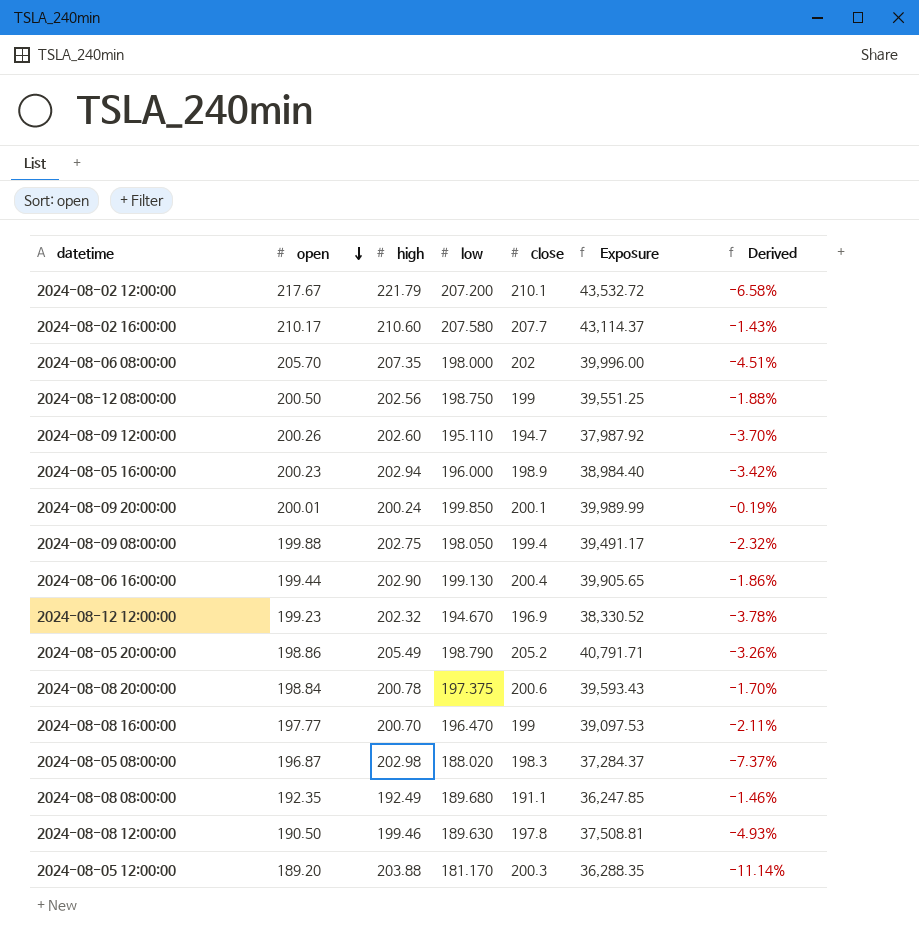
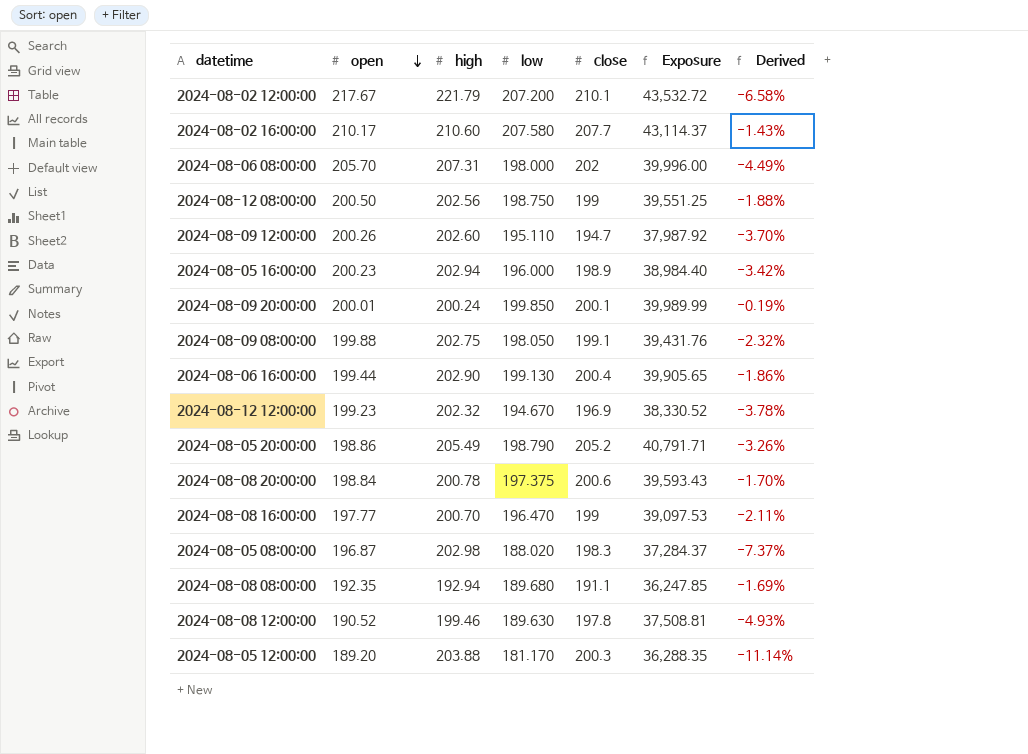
2024-08-06 08:00:00 | high: 207.35 -> 207.31
2024-08-06 08:00:00 | Derived: -4.51% -> -4.49%
2024-08-09 08:00:00 | close: 199.4 -> 199.1
2024-08-09 08:00:00 | Exposure: 39,491.17 -> 39,431.76
2024-08-08 08:00:00 | high: 192.49 -> 192.94
2024-08-08 08:00:00 | Derived: -1.46% -> -1.69%
2024-08-08 12:00:00 | open: 190.50 -> 190.52

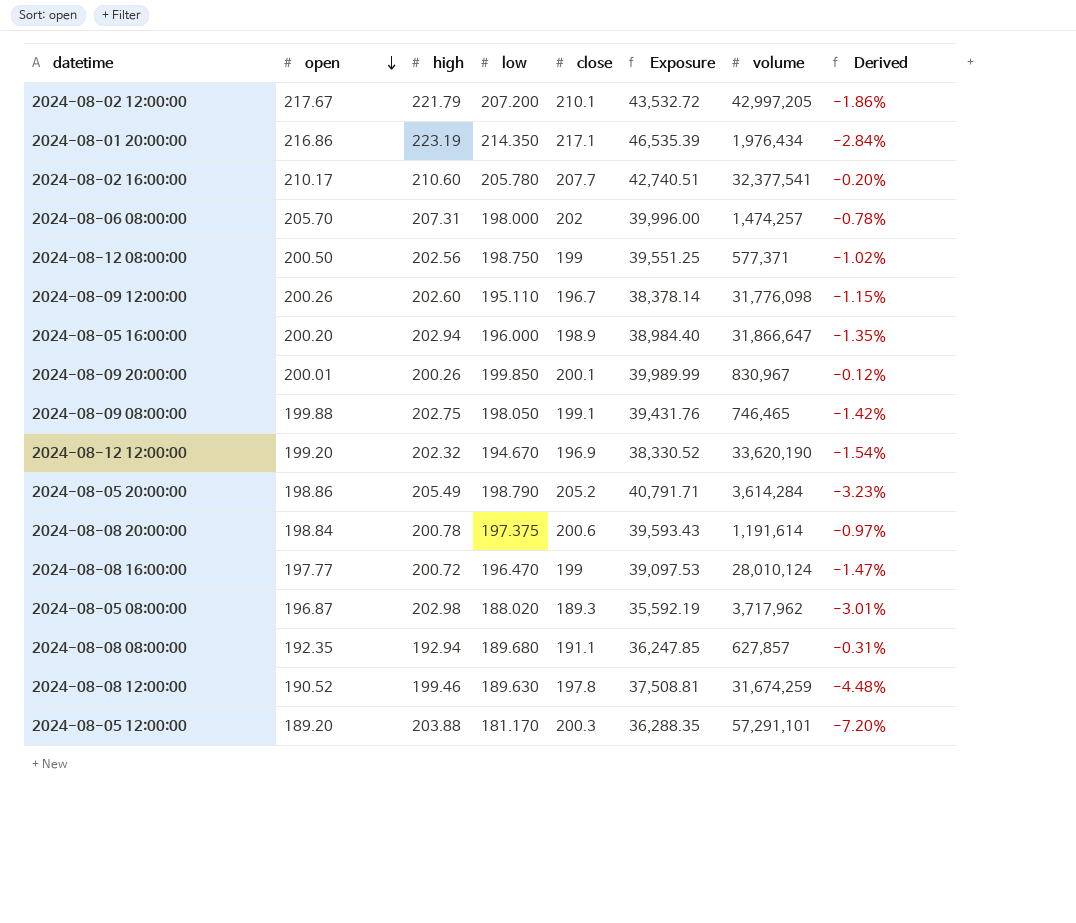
column volume | position: none -> 7
column Derived | formula: ([low] - [high]) / [high] -> ([open] - [high]) / [high]
row 2024-08-06 16:00:00: 199.44 | 202.90 | 199.130 | 200.4 | 39,905.65 | -1.86% -> none
row 2024-08-01 20:00:00: none -> 216.86 | 223.19 | 214.350 | 217.1 | 46,535.39 | 1,976,434 | -2.84%
2024-08-02 16:00:00 | low: 207.580 -> 205.780
2024-08-02 16:00:00 | Exposure: 43,114.37 -> 42,740.51
2024-08-09 12:00:00 | close: 194.7 -> 196.7
2024-08-09 12:00:00 | Exposure: 37,987.92 -> 38,378.14
2024-08-05 16:00:00 | open: 200.23 -> 200.20
2024-08-09 20:00:00 | high: 200.24 -> 200.26
2024-08-12 12:00:00 | open: 199.23 -> 199.20
2024-08-08 16:00:00 | high: 200.70 -> 200.72
2024-08-05 08:00:00 | close: 198.3 -> 189.3
2024-08-05 08:00:00 | Exposure: 37,284.37 -> 35,592.19

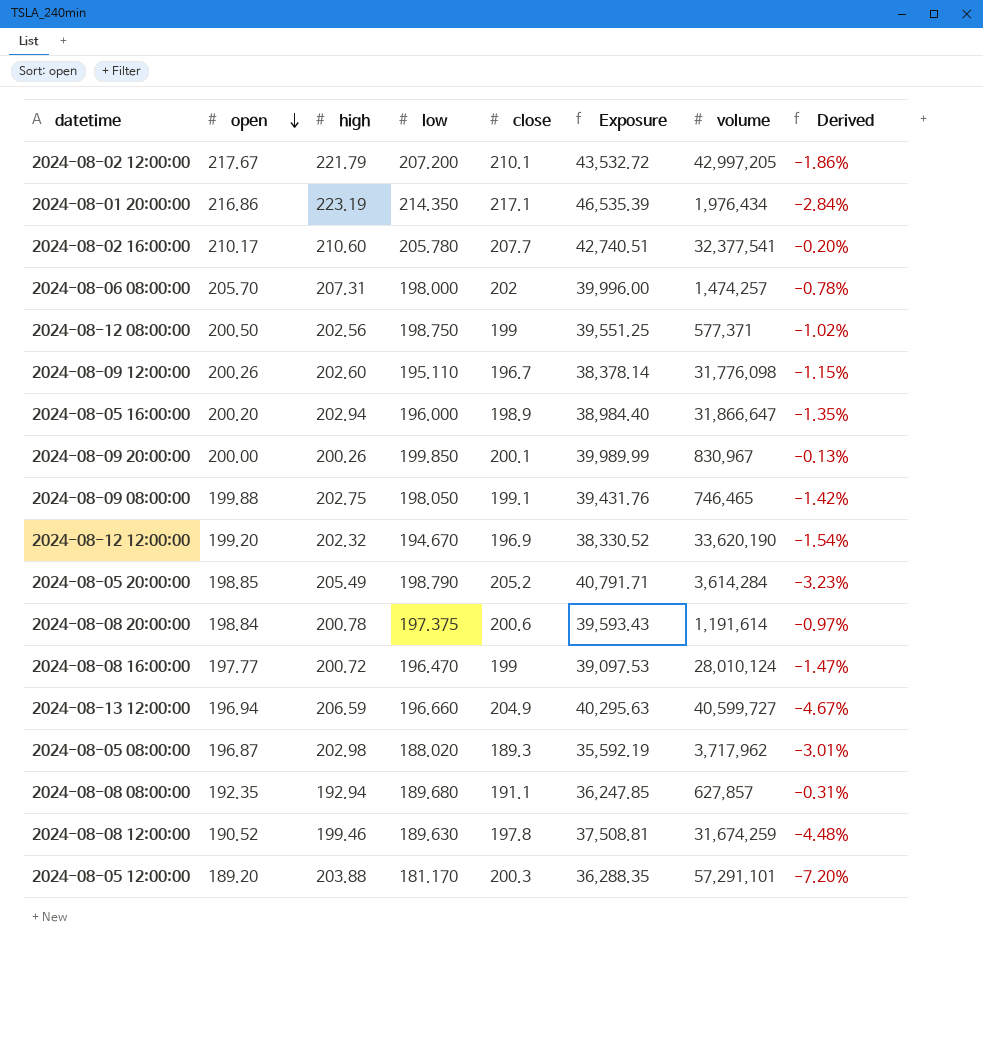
2024-08-09 20:00:00 | open: 200.01 -> 200.00
2024-08-09 20:00:00 | Derived: -0.12% -> -0.13%
2024-08-05 20:00:00 | open: 198.86 -> 198.85
row 2024-08-13 12:00:00: none -> 196.94 | 206.59 | 196.660 | 204.9 | 40,295.63 | 40,599,727 | -4.67%

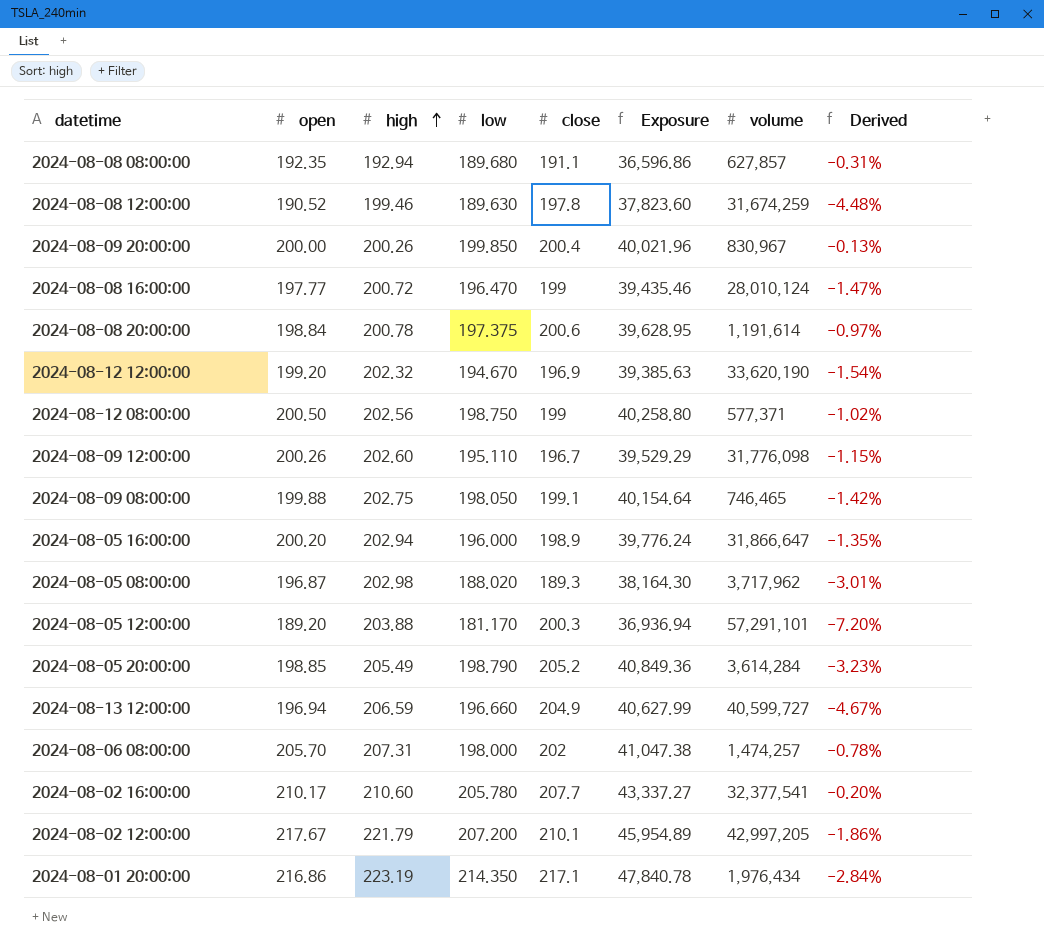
row order: open descending -> high ascending
column Exposure | formula: [low] * [close] -> [high] * [low]
2024-08-09 20:00:00 | close: 200.1 -> 200.4

